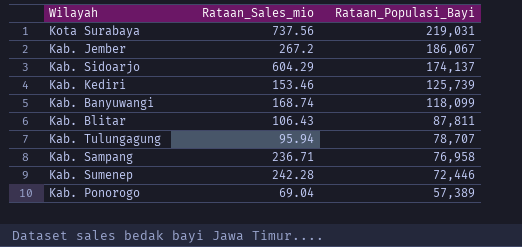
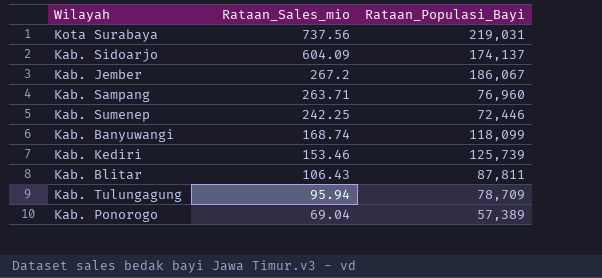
row order: Rataan_Populasi_Bayi descending -> Rataan_Sales_mio descending
Kab. Sidoarjo | Rataan_Sales_mio: 604.29 -> 604.09
Kab. Sampang | Rataan_Sales_mio: 236.71 -> 263.71
Kab. Sampang | Rataan_Populasi_Bayi: 76,958 -> 76,960
Kab. Sumenep | Rataan_Sales_mio: 242.28 -> 242.25
Kab. Tulungagung | Rataan_Populasi_Bayi: 78,707 -> 78,709

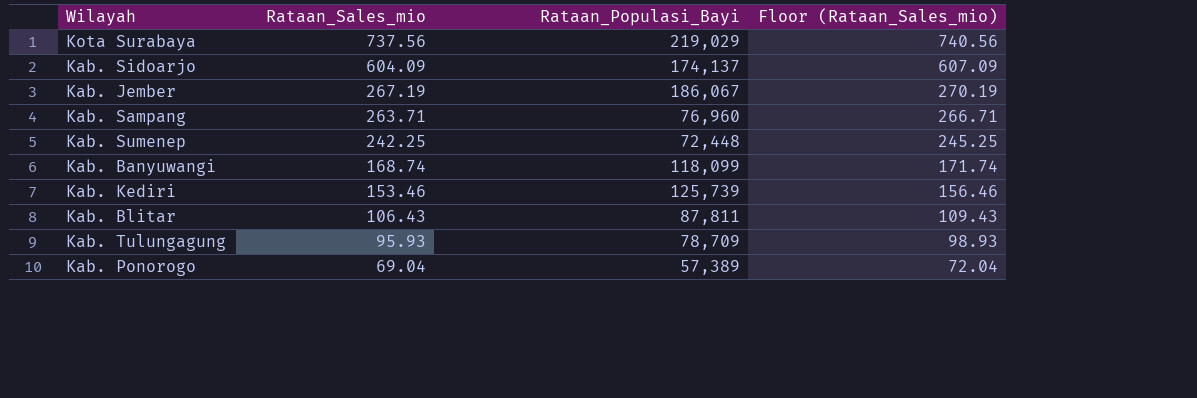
column Floor (Rataan_Sales_mio) | formula: none -> [Rataan_Sales_mio] + 3
Kota Surabaya | Rataan_Populasi_Bayi: 219,031 -> 219,029
Kab. Jember | Rataan_Sales_mio: 267.2 -> 267.19
Kab. Sumenep | Rataan_Populasi_Bayi: 72,446 -> 72,448
Kab. Tulungagung | Rataan_Sales_mio: 95.94 -> 95.93

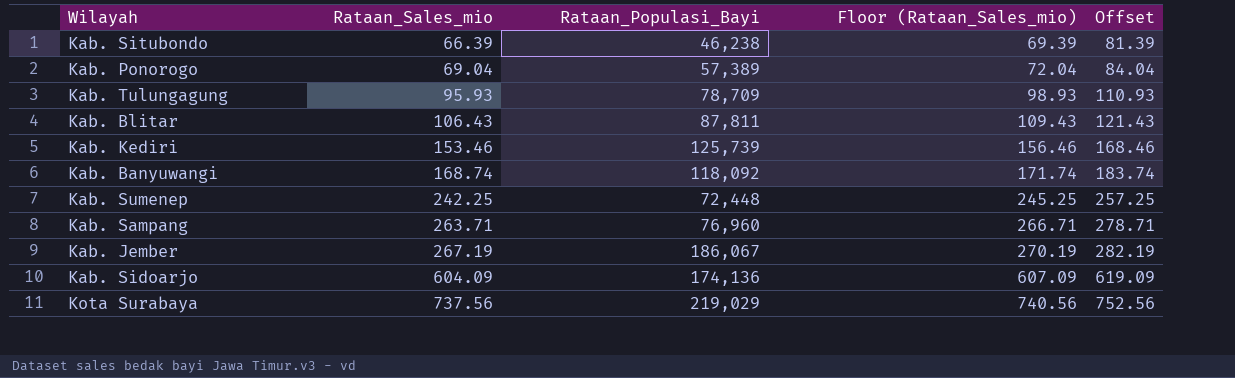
row order: Rataan_Sales_mio descending -> Rataan_Sales_mio ascending
column Offset | formula: none -> [Rataan_Sales_mio] + 15
row Kab. Situbondo: none -> 66.39 | 46,238 | 69.39 | 81.39
Kab. Banyuwangi | Rataan_Populasi_Bayi: 118,099 -> 118,092
Kab. Sidoarjo | Rataan_Populasi_Bayi: 174,137 -> 174,136

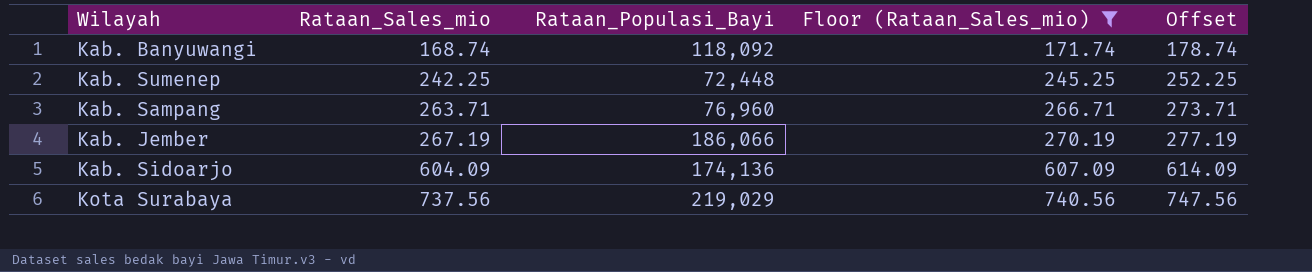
filter: none -> Floor (Rataan_Sales_mio) >= 171.74
column Offset | formula: [Rataan_Sales_mio] + 15 -> [Rataan_Sales_mio] + 10
Kab. Jember | Rataan_Populasi_Bayi: 186,067 -> 186,066

